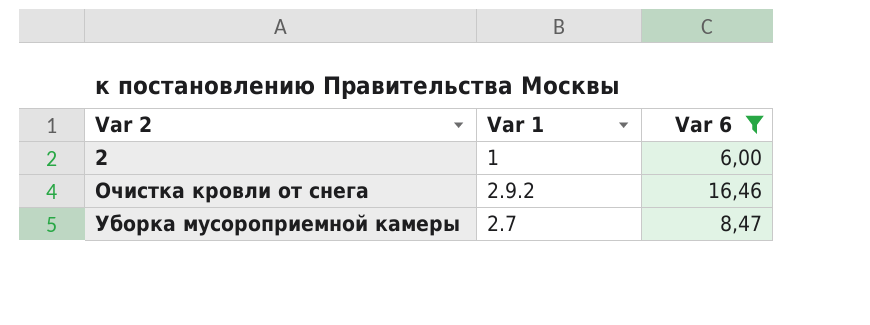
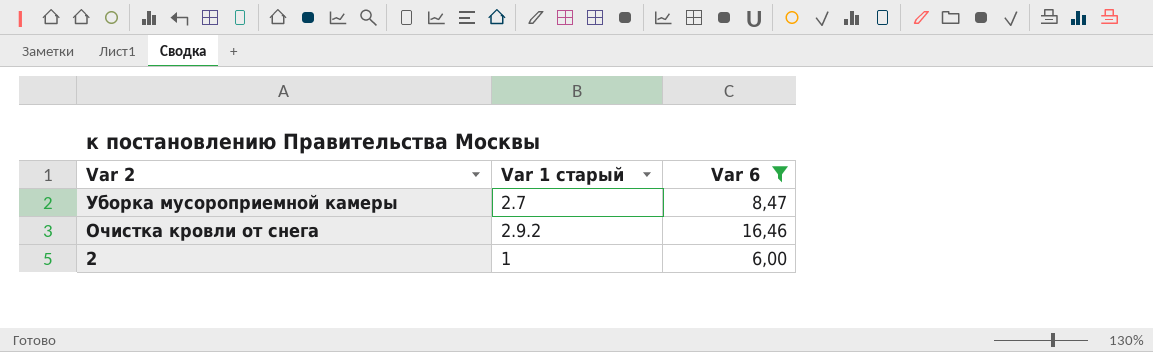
row order: Var 2 ascending -> Var 2 descending
column name: Var 1 -> Var 1 старый

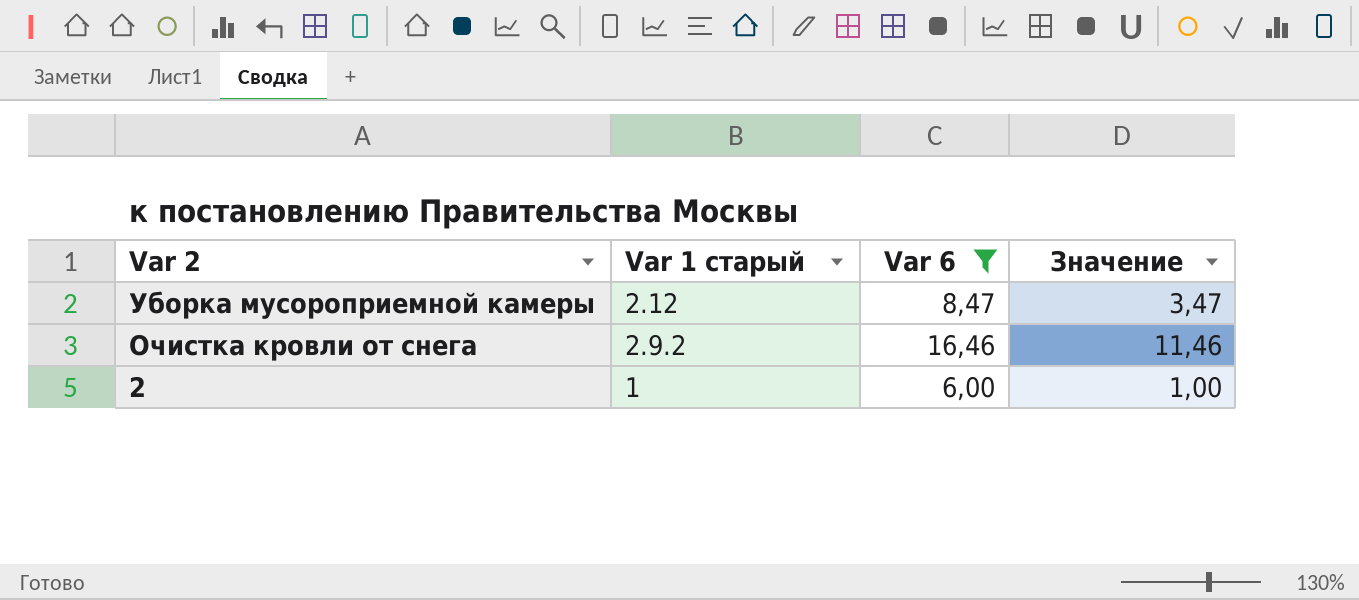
column Значение | formula: none -> [Var 6] - 5
Уборка мусороприемной камеры | Var 1 старый: 2.7 -> 2.12

